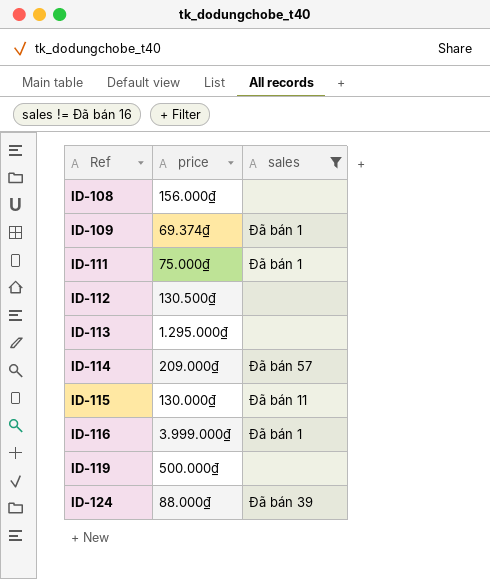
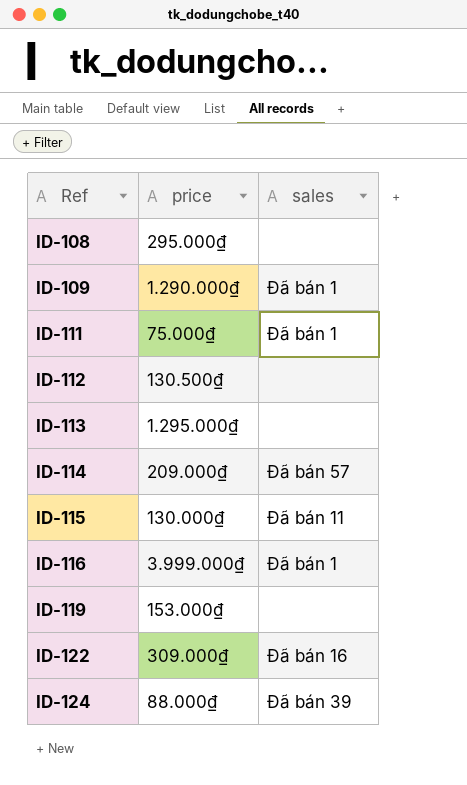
filter: sales != Đã bán 16 -> none
ID-108 | price: 156.000₫ -> 295.000₫
ID-109 | price: 69.374₫ -> 1.290.000₫
ID-119 | price: 500.000₫ -> 153.000₫

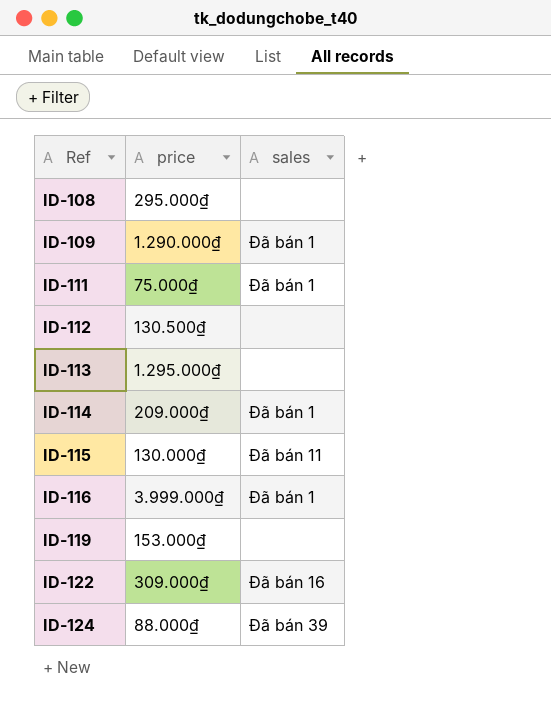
ID-114 | sales: Đã bán 57 -> Đã bán 1

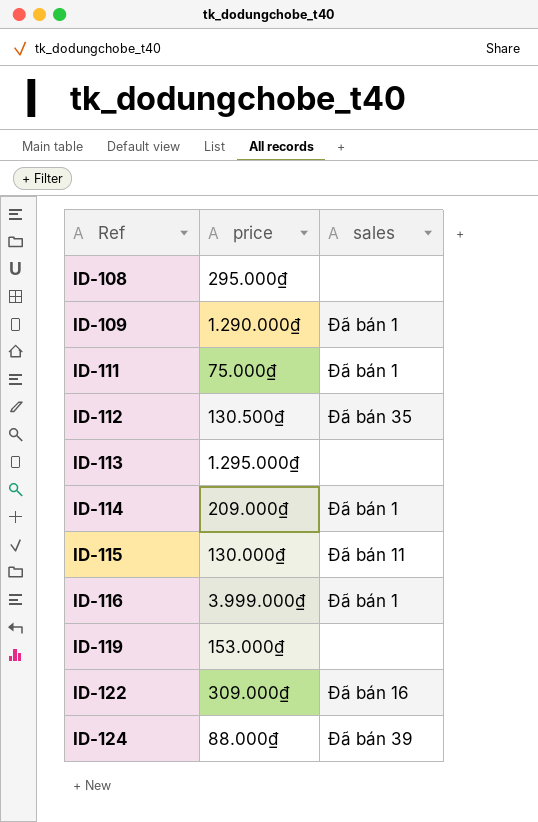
ID-112 | sales: none -> Đã bán 35

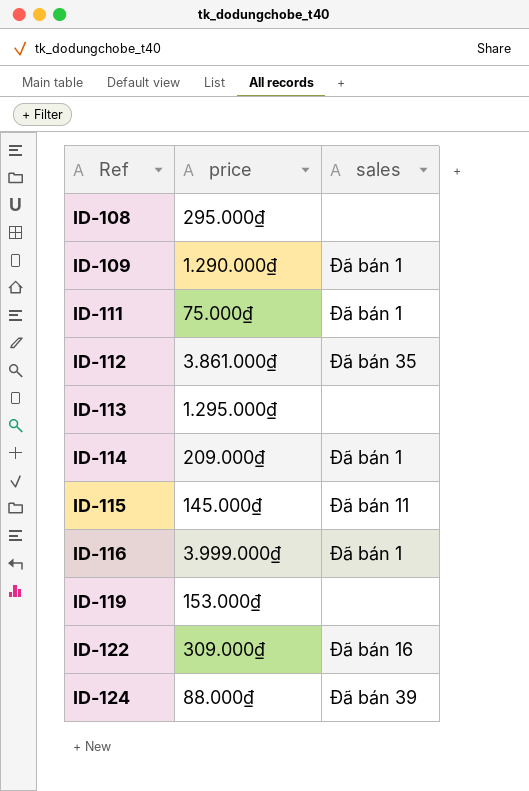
ID-112 | price: 130.500₫ -> 3.861.000₫
ID-115 | price: 130.000₫ -> 145.000₫

